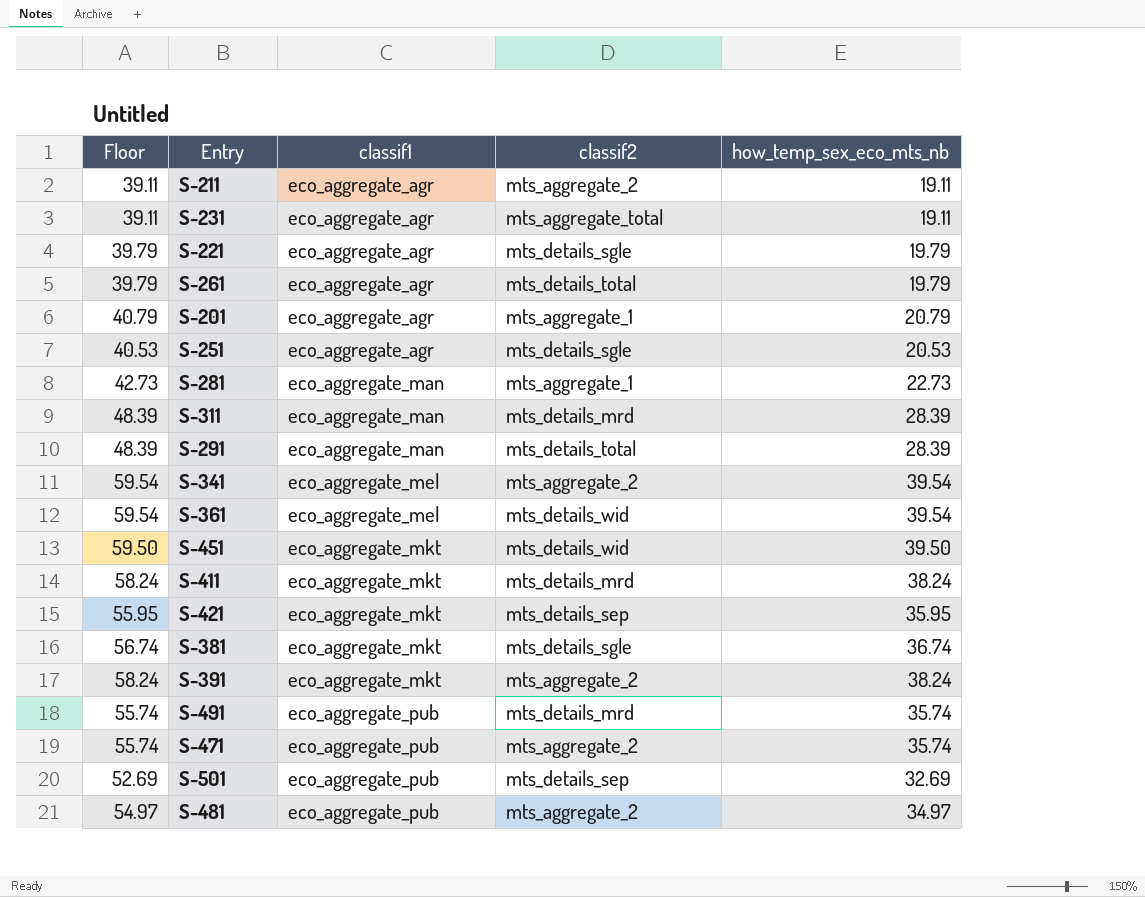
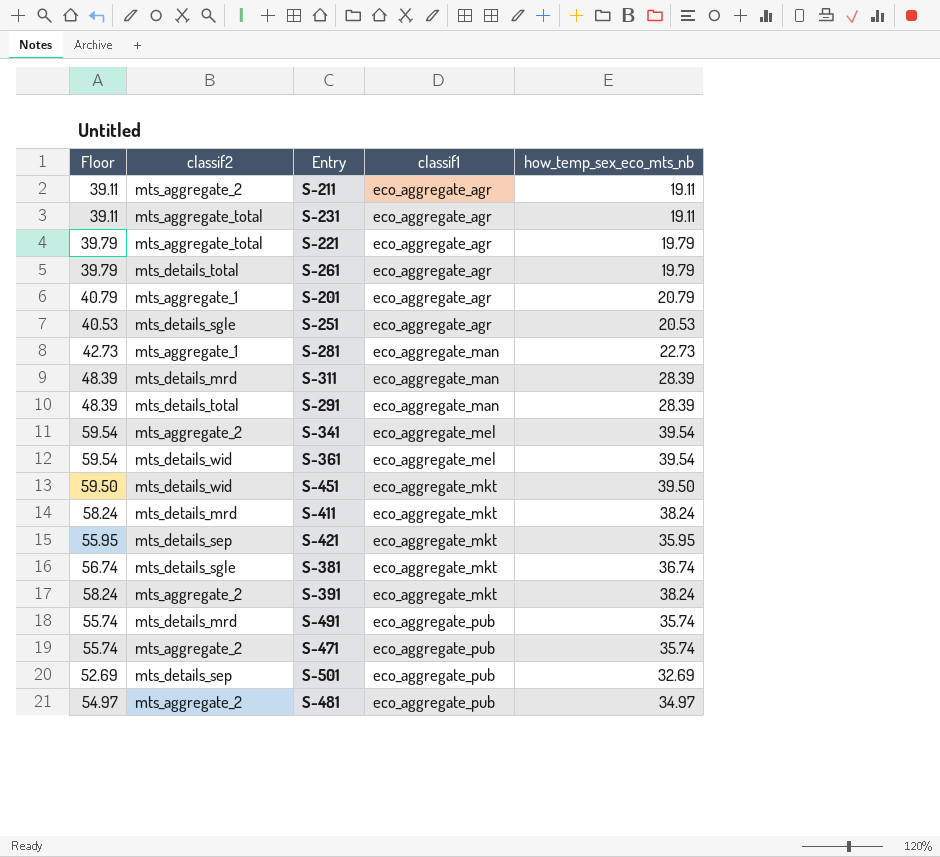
column classif2 | position: 4 -> 2
S-221 | classif2: mts_details_sgle -> mts_aggregate_total

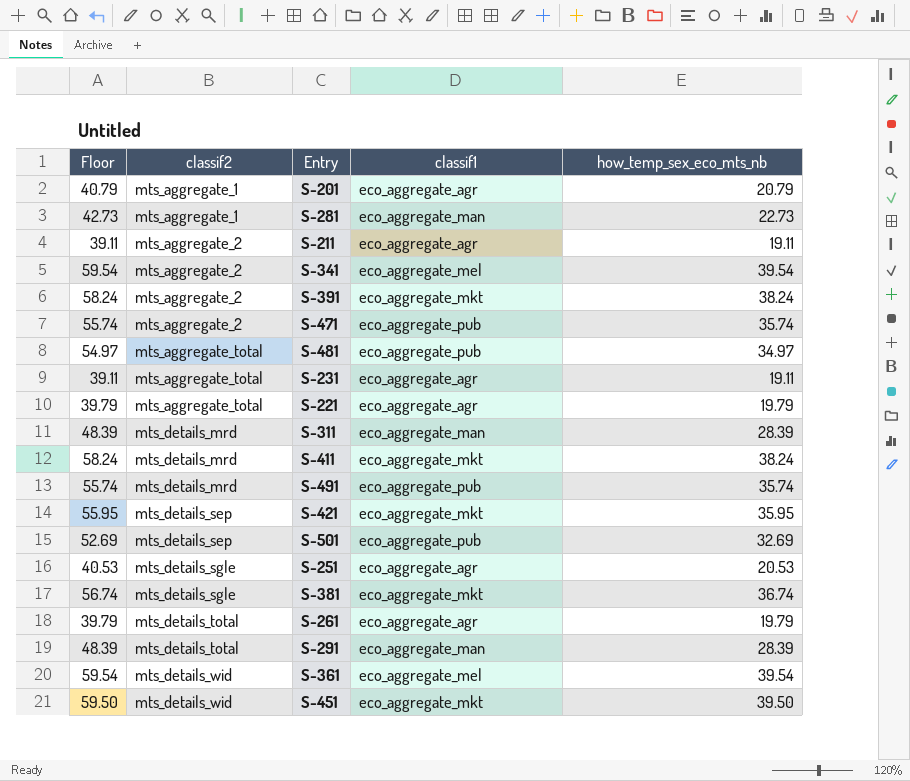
row order: classif1 ascending -> classif2 ascending
S-481 | classif2: mts_aggregate_2 -> mts_aggregate_total

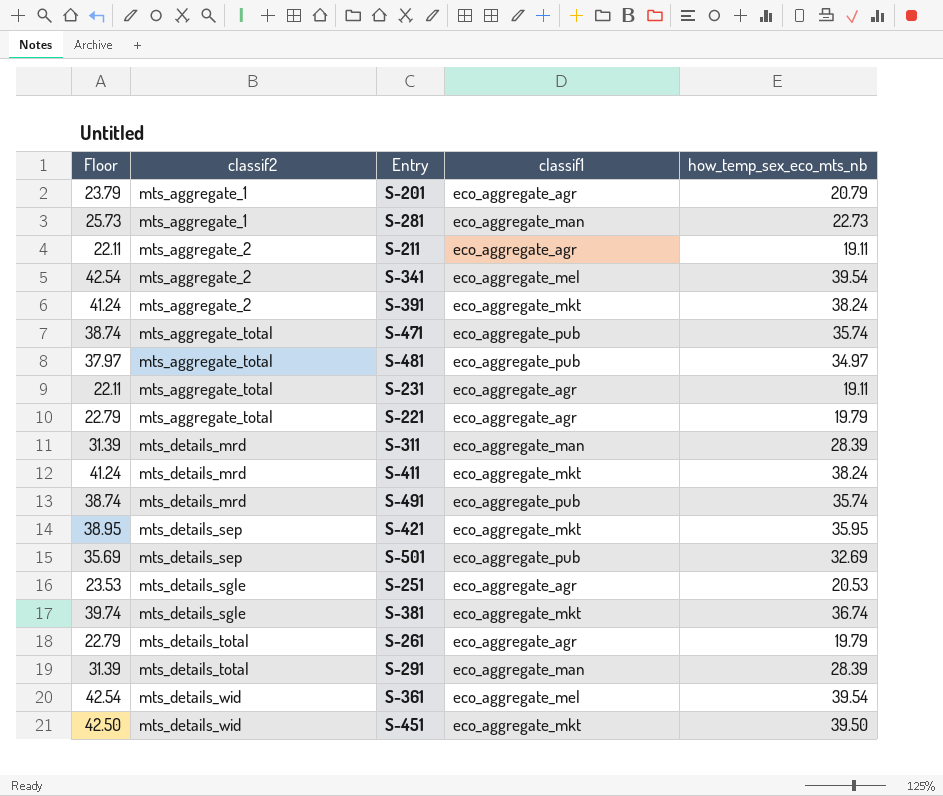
column Floor | formula: [how_temp_sex_eco_mts_nb] + 20 -> [how_temp_sex_eco_mts_nb] + 3
S-471 | classif2: mts_aggregate_2 -> mts_aggregate_total

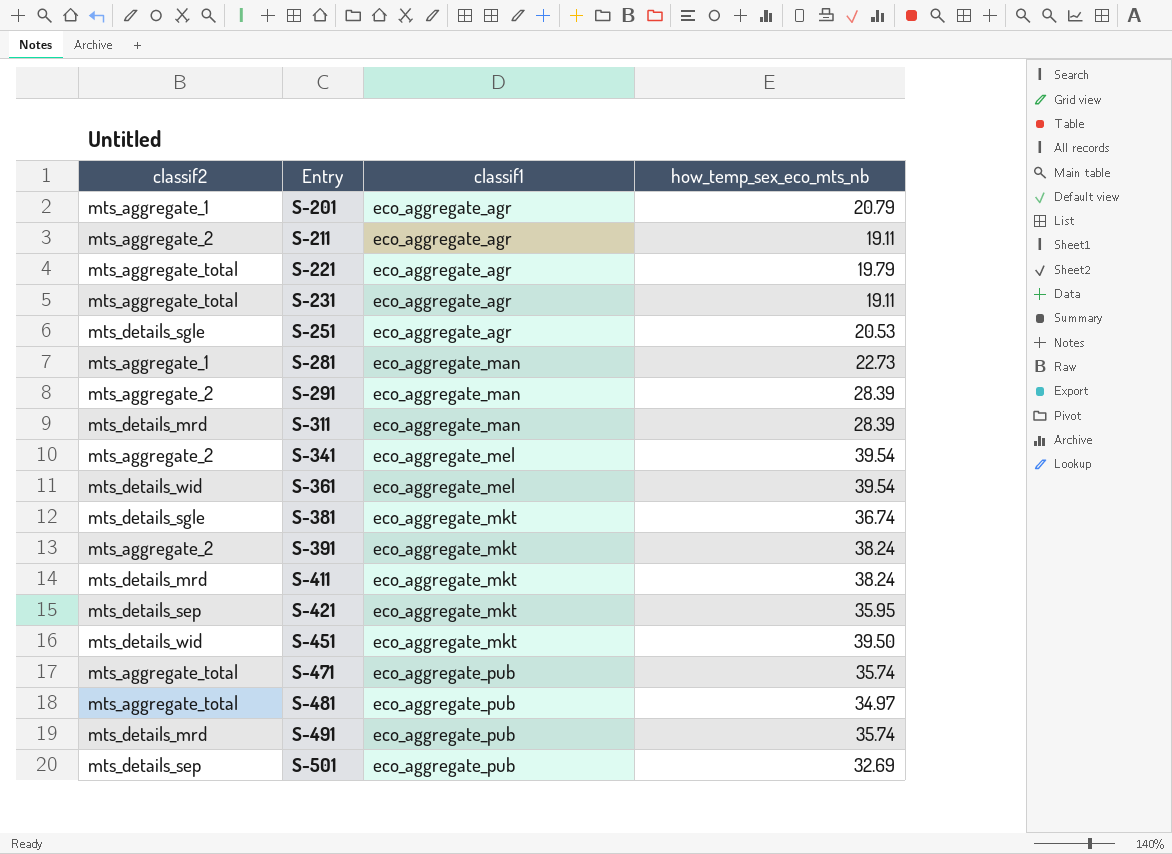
row order: classif2 ascending -> Entry ascending
column Floor | formula: [how_temp_sex_eco_mts_nb] + 3 -> none
row S-261: 22.79 | mts_details_total | eco_aggregate_agr | 19.79 -> none
S-291 | classif2: mts_details_total -> mts_aggregate_2

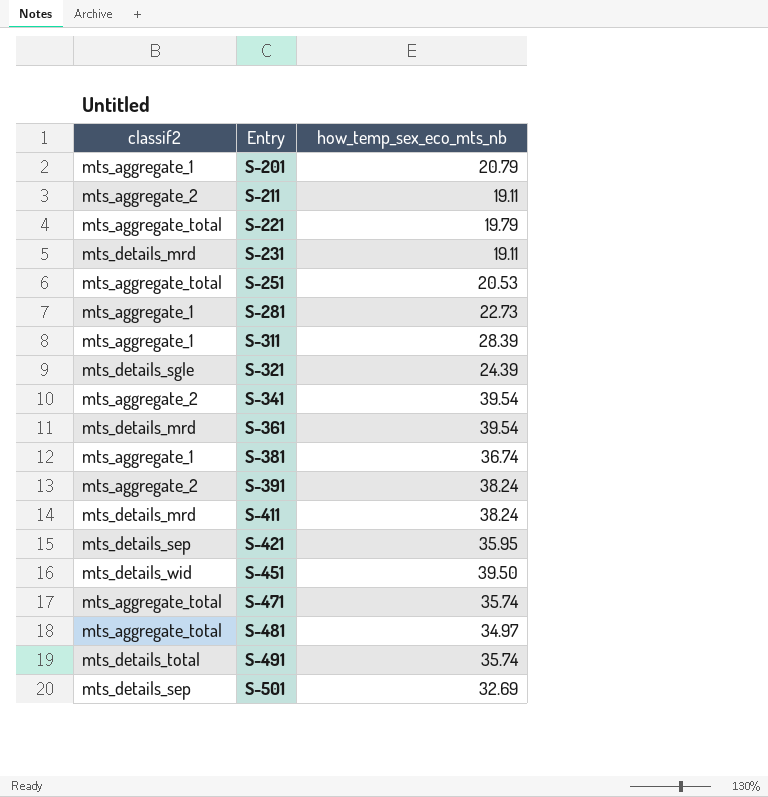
column classif1 | position: 3 -> none
row S-291: mts_aggregate_2 | eco_aggregate_man | 28.39 -> none
S-231 | classif2: mts_aggregate_total -> mts_details_mrd
S-251 | classif2: mts_details_sgle -> mts_aggregate_total
S-311 | classif2: mts_details_mrd -> mts_aggregate_1
row S-321: none -> mts_details_sgle | 24.39
S-361 | classif2: mts_details_wid -> mts_details_mrd
S-381 | classif2: mts_details_sgle -> mts_aggregate_1
S-491 | classif2: mts_details_mrd -> mts_details_total

